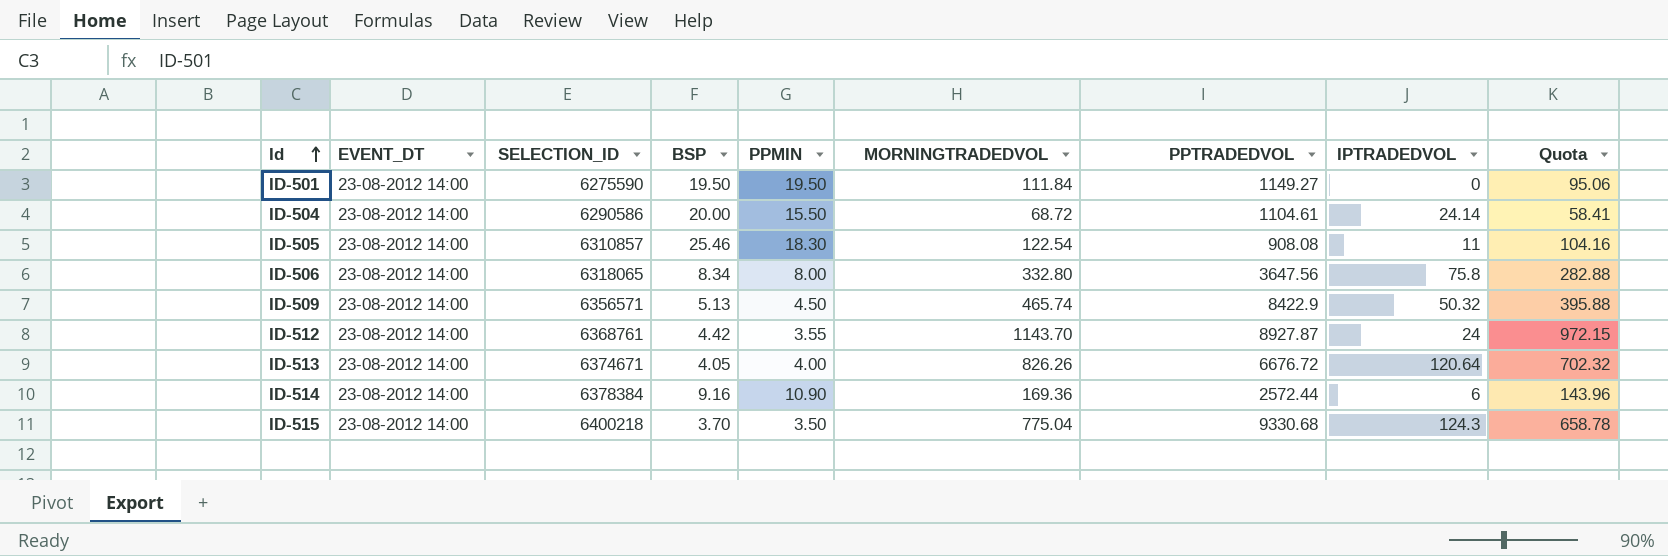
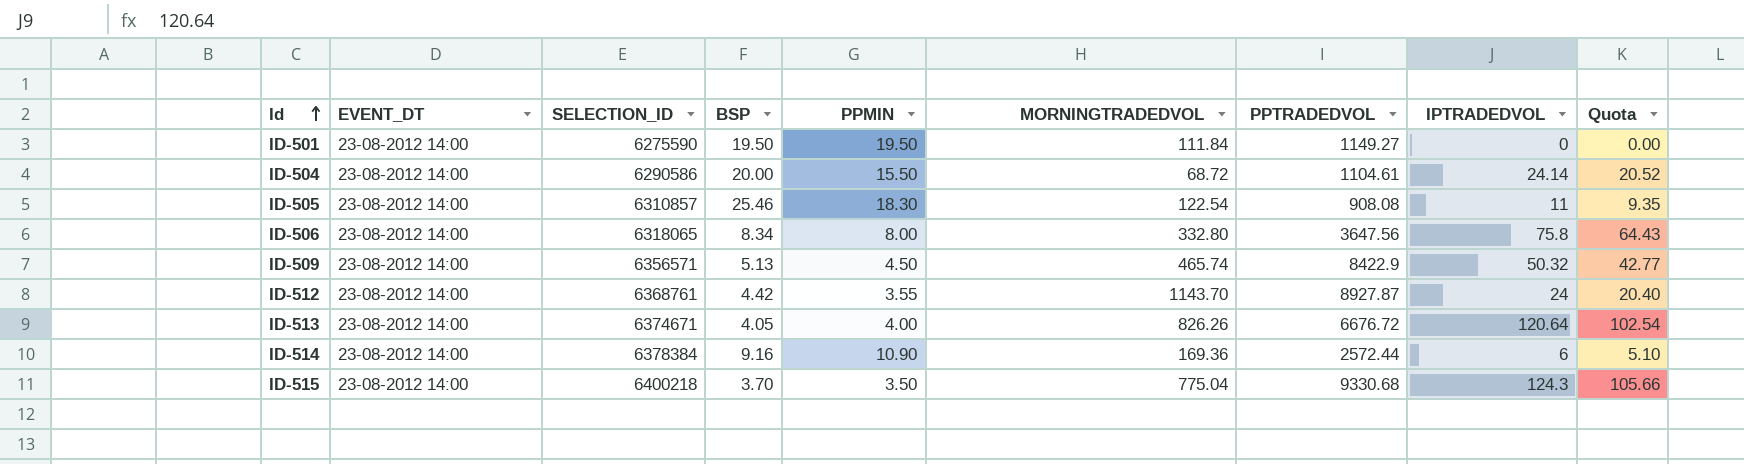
column Quota | formula: [MORNINGTRADEDVOL] * 0.85 -> [IPTRADEDVOL] * 0.85

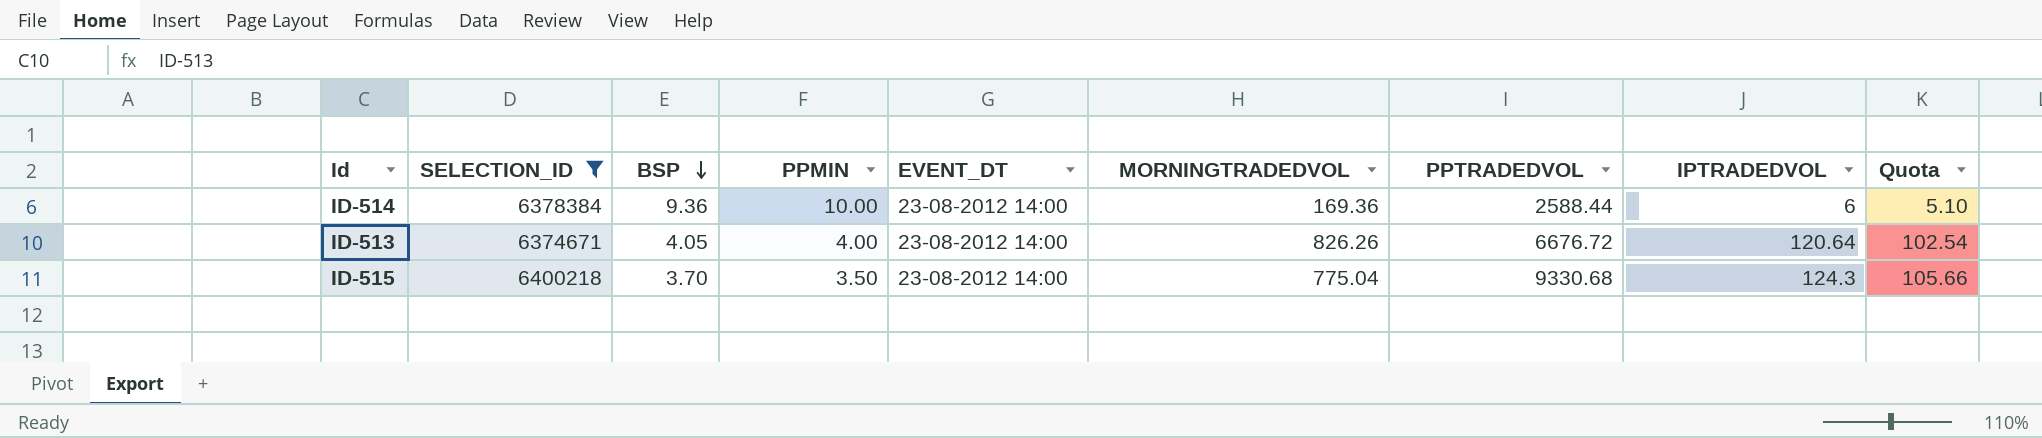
filter: none -> SELECTION_ID >= 6374671
row order: Id ascending -> BSP descending
column EVENT_DT | position: 2 -> 5
ID-514 | BSP: 9.16 -> 9.36
ID-514 | PPMIN: 10.90 -> 10.00
ID-514 | PPTRADEDVOL: 2572.44 -> 2588.44

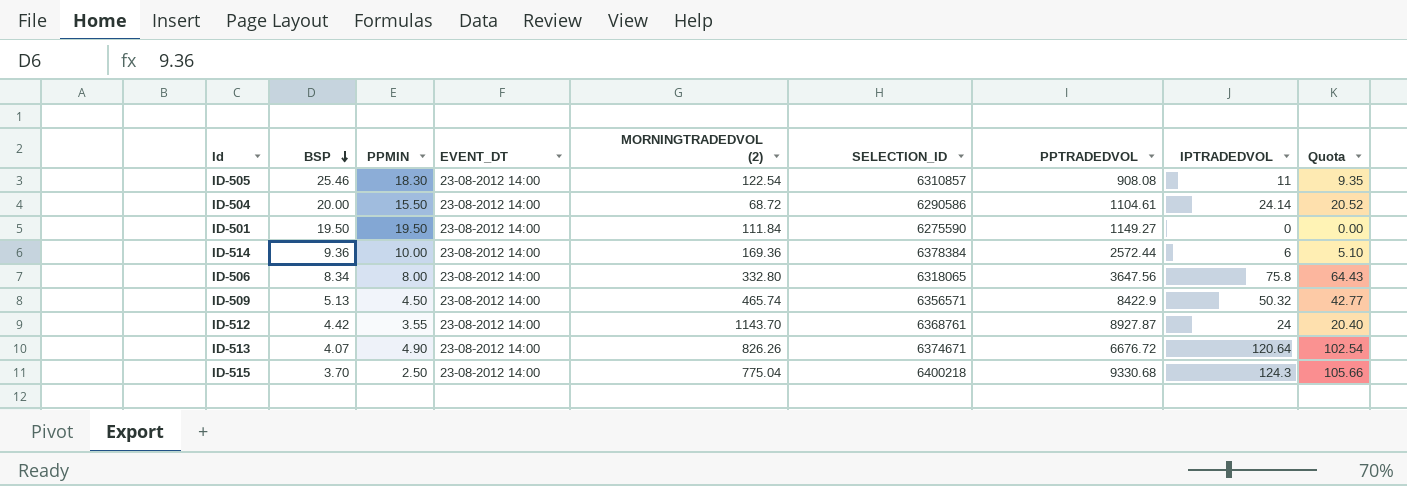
filter: SELECTION_ID >= 6374671 -> none
column name: MORNINGTRADEDVOL -> MORNINGTRADEDVOL (2)
column SELECTION_ID | position: 2 -> 6
ID-514 | PPTRADEDVOL: 2588.44 -> 2572.44
ID-513 | BSP: 4.05 -> 4.07
ID-513 | PPMIN: 4.00 -> 4.90
ID-515 | PPMIN: 3.50 -> 2.50

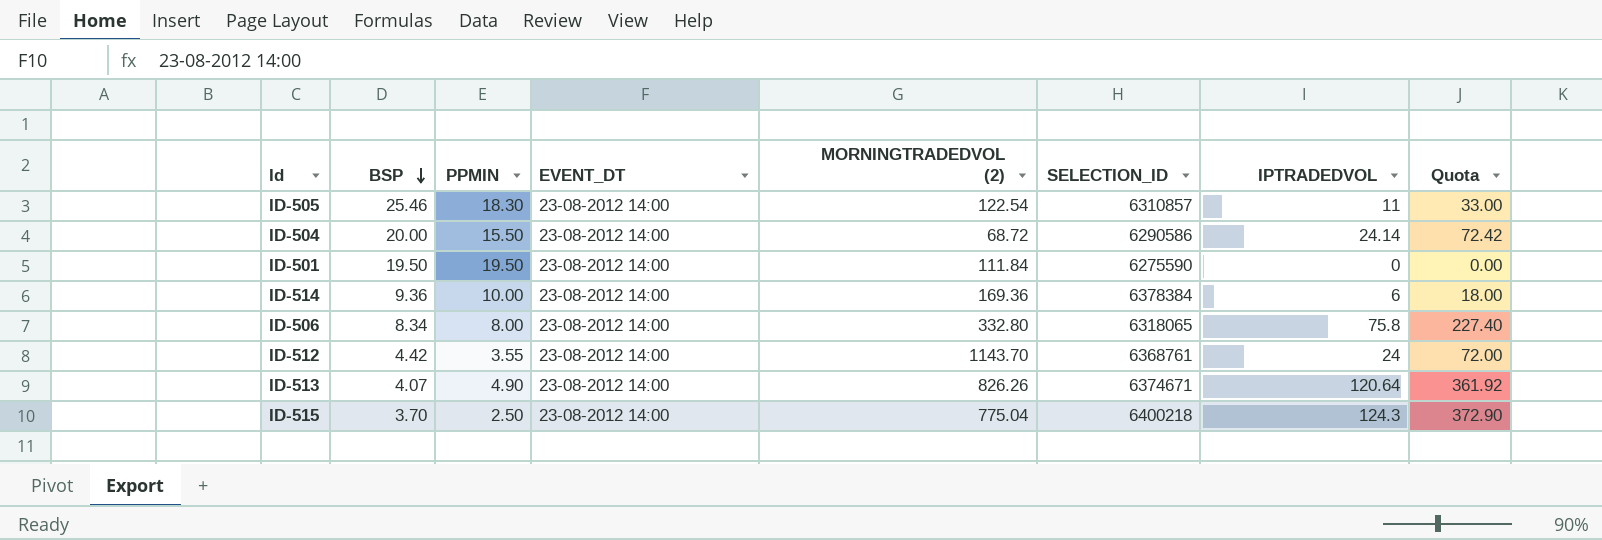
column PPTRADEDVOL | position: 7 -> none
column Quota | formula: [IPTRADEDVOL] * 0.85 -> [IPTRADEDVOL] * 3
row ID-509: 5.13 | 4.50 | 23-08-2012 14:00 | 465.74 | 6356571 | 8422.9 | 50.32 | 42.77 -> none

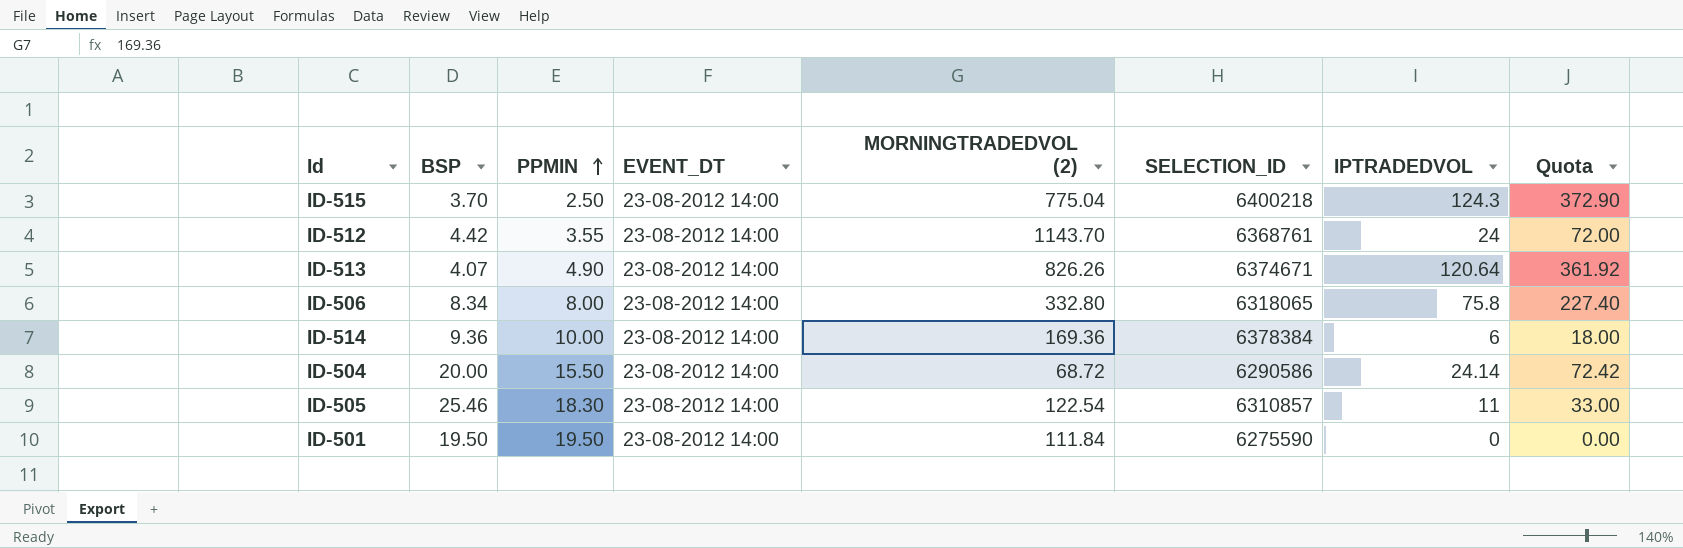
row order: BSP descending -> PPMIN ascending

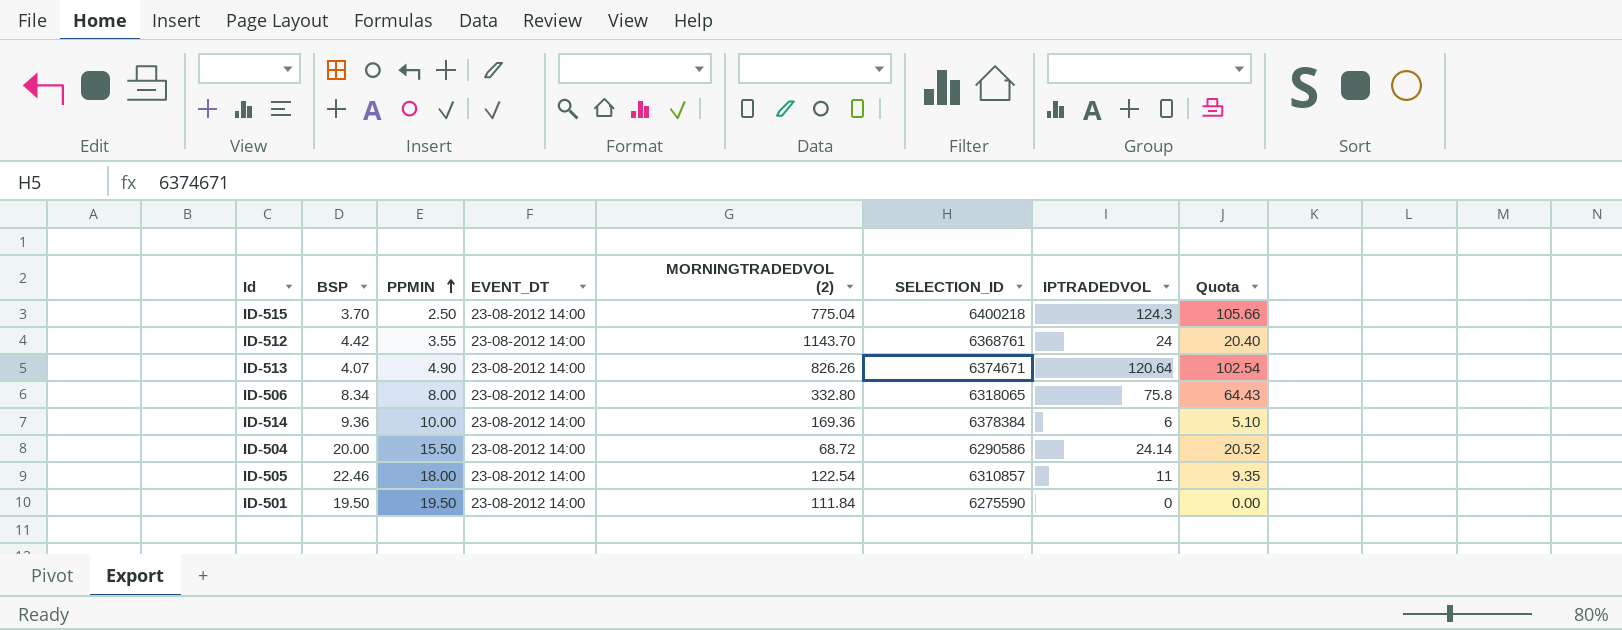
column Quota | formula: [IPTRADEDVOL] * 3 -> [IPTRADEDVOL] * 0.85
ID-505 | BSP: 25.46 -> 22.46
ID-505 | PPMIN: 18.30 -> 18.00

